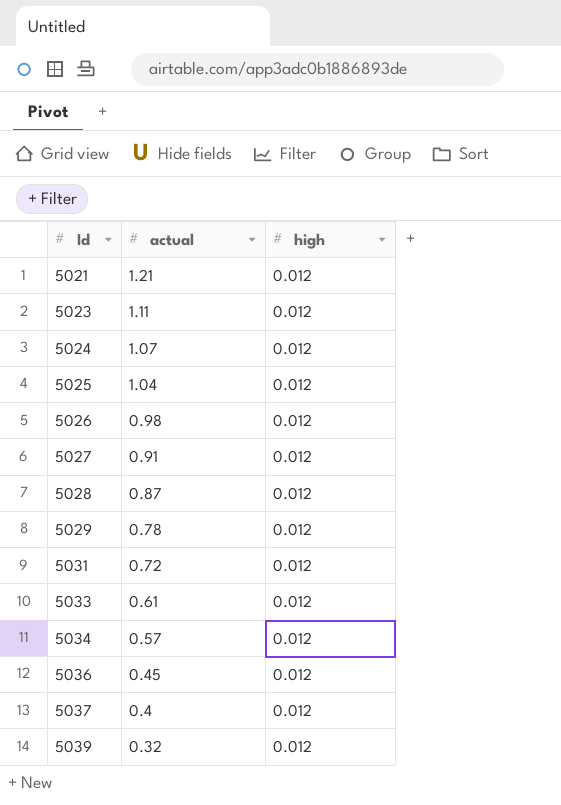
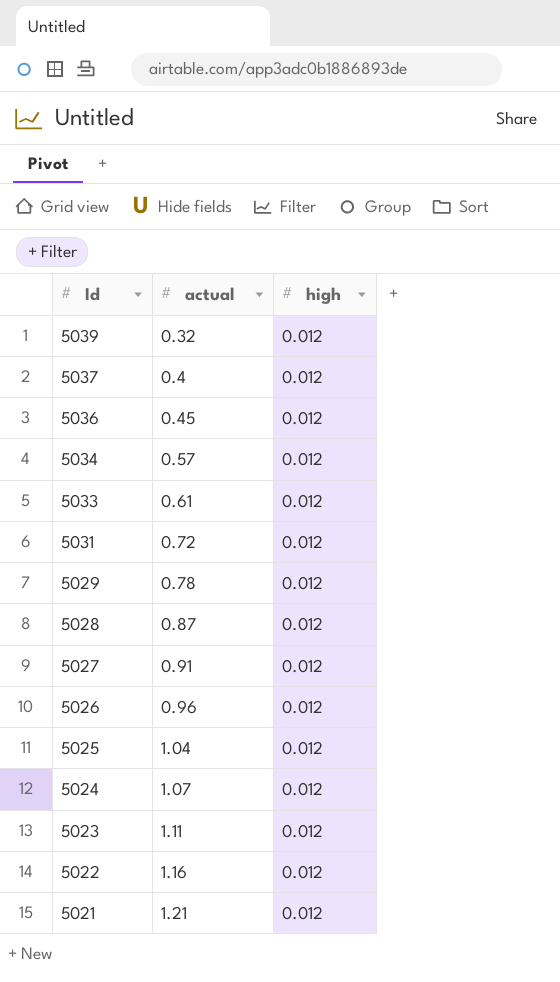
row order: Id ascending -> Id descending
5026 | actual: 0.98 -> 0.96
row 5022: none -> 1.16 | 0.012

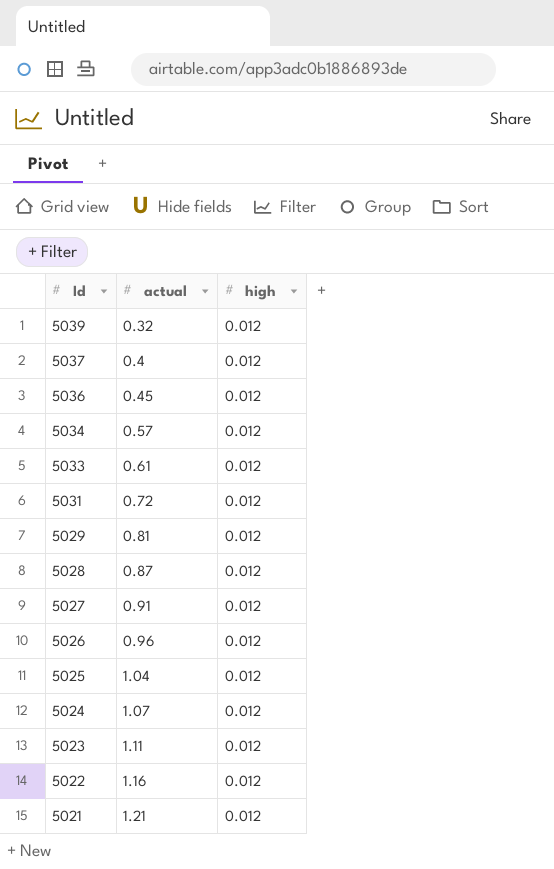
5029 | actual: 0.78 -> 0.81

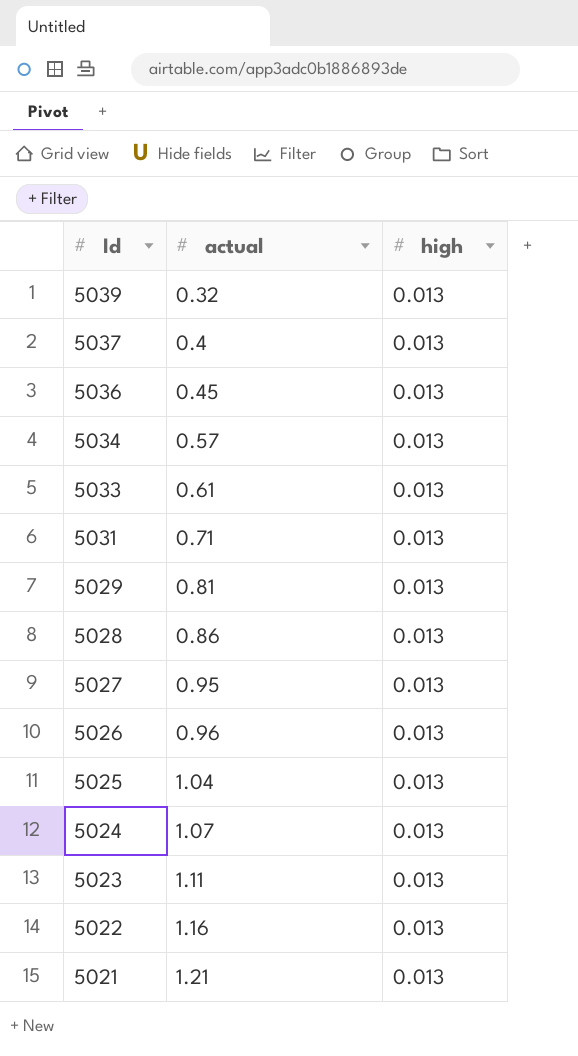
5039 | high: 0.012 -> 0.013
5037 | high: 0.012 -> 0.013
5036 | high: 0.012 -> 0.013
5034 | high: 0.012 -> 0.013
5033 | high: 0.012 -> 0.013
5031 | actual: 0.72 -> 0.71
5031 | high: 0.012 -> 0.013
5029 | high: 0.012 -> 0.013
5028 | actual: 0.87 -> 0.86
5028 | high: 0.012 -> 0.013
5027 | actual: 0.91 -> 0.95
5027 | high: 0.012 -> 0.013
5026 | high: 0.012 -> 0.013
5025 | high: 0.012 -> 0.013
5024 | high: 0.012 -> 0.013
5023 | high: 0.012 -> 0.013
5022 | high: 0.012 -> 0.013
5021 | high: 0.012 -> 0.013

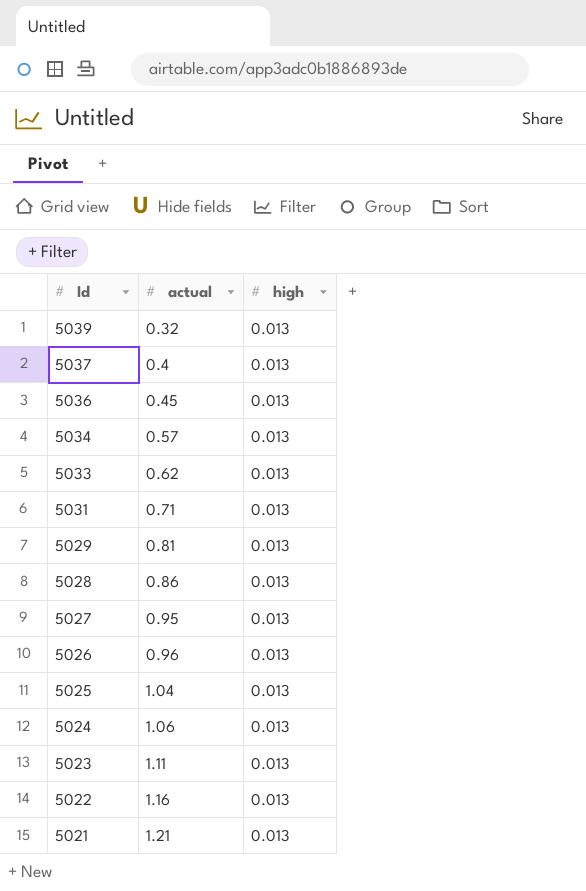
5033 | actual: 0.61 -> 0.62
5024 | actual: 1.07 -> 1.06

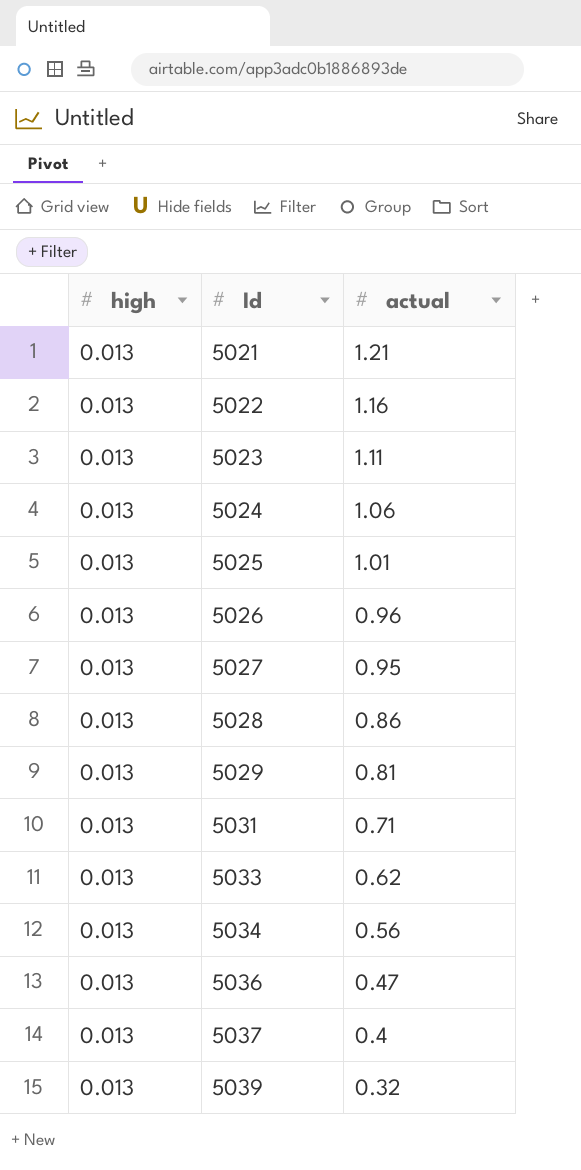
row order: Id descending -> Id ascending
column high | position: 3 -> 1
5025 | actual: 1.04 -> 1.01
5034 | actual: 0.57 -> 0.56
5036 | actual: 0.45 -> 0.47

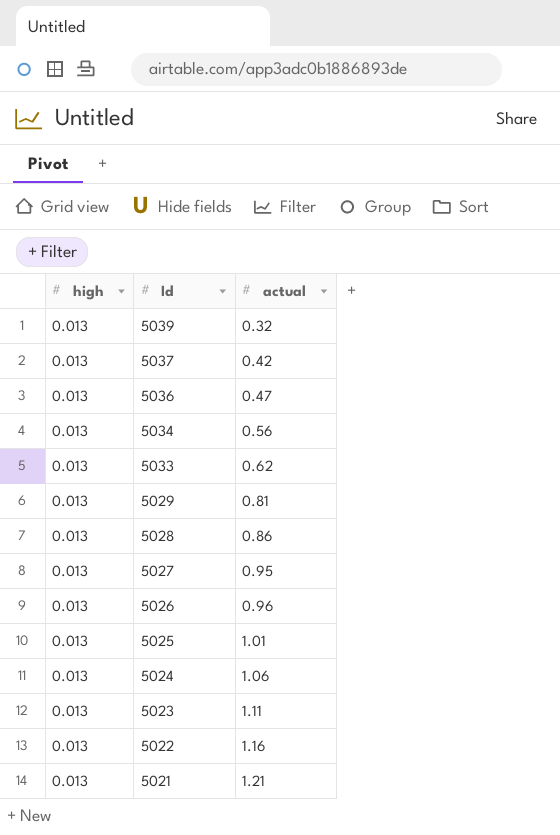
row order: Id ascending -> Id descending
row 5031: 0.013 | 0.71 -> none
5037 | actual: 0.4 -> 0.42

